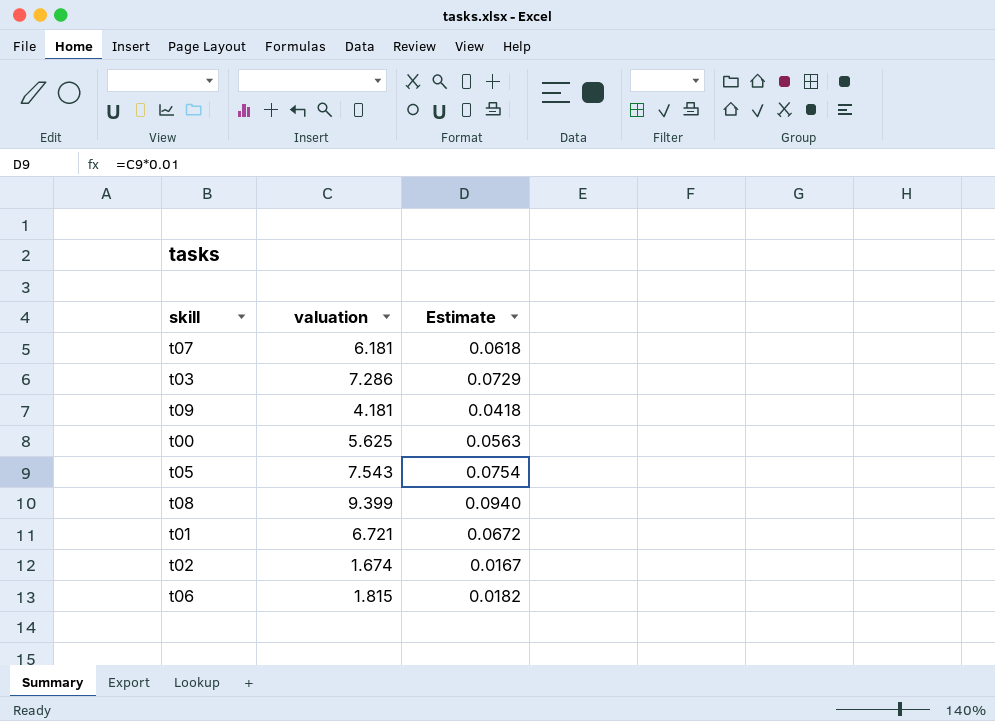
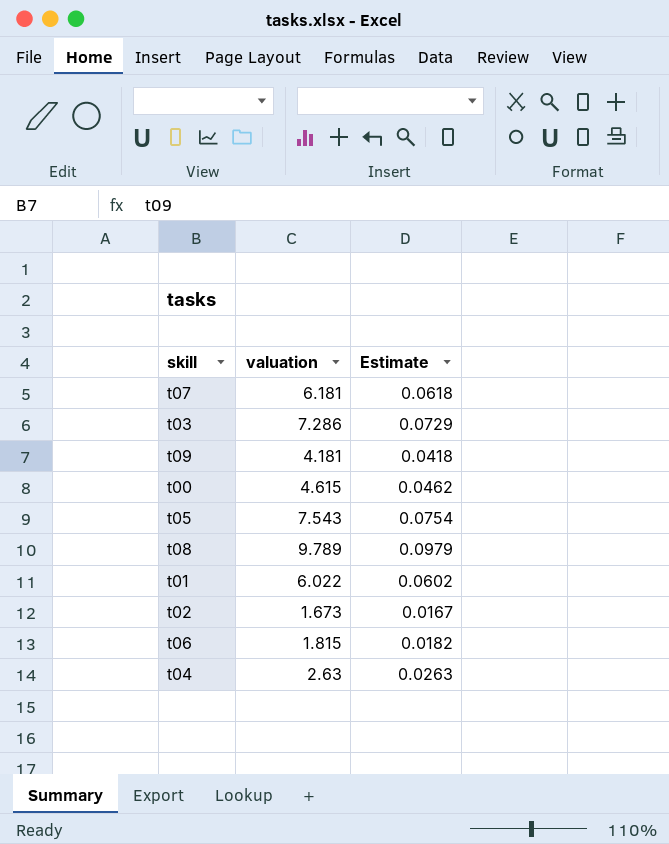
t00 | valuation: 5.625 -> 4.615
t00 | Estimate: 0.0563 -> 0.0462
t08 | valuation: 9.399 -> 9.789
t08 | Estimate: 0.0940 -> 0.0979
t01 | valuation: 6.721 -> 6.022
t01 | Estimate: 0.0672 -> 0.0602
t02 | valuation: 1.674 -> 1.673
row t04: none -> 2.63 | 0.0263

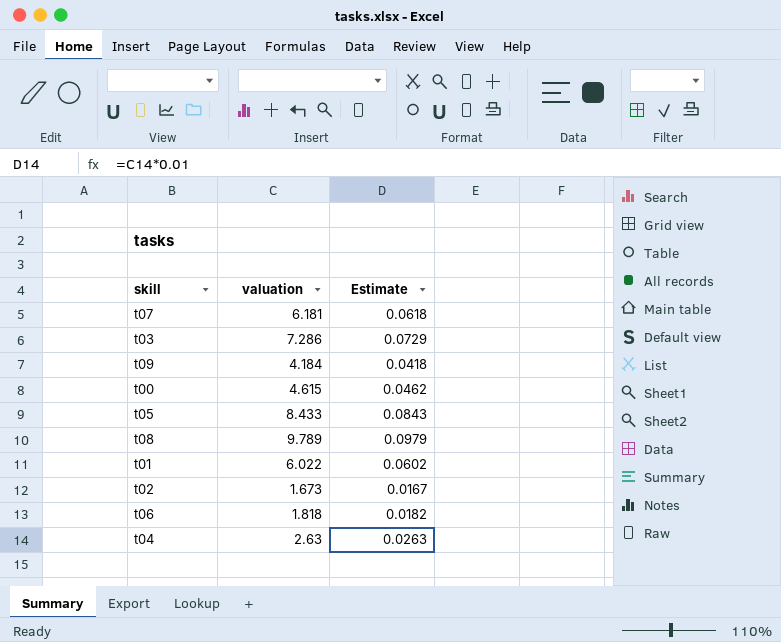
t09 | valuation: 4.181 -> 4.184
t05 | valuation: 7.543 -> 8.433
t05 | Estimate: 0.0754 -> 0.0843
t06 | valuation: 1.815 -> 1.818

